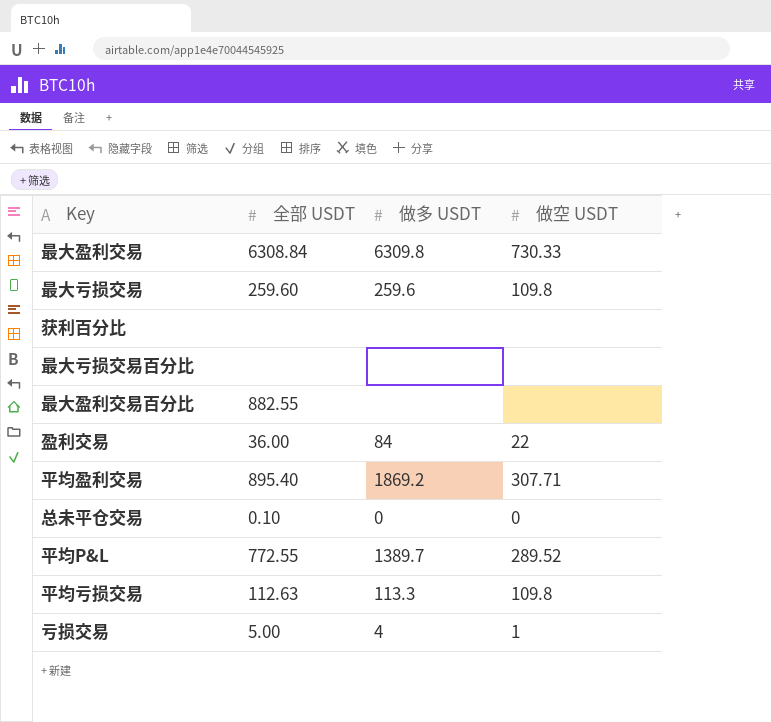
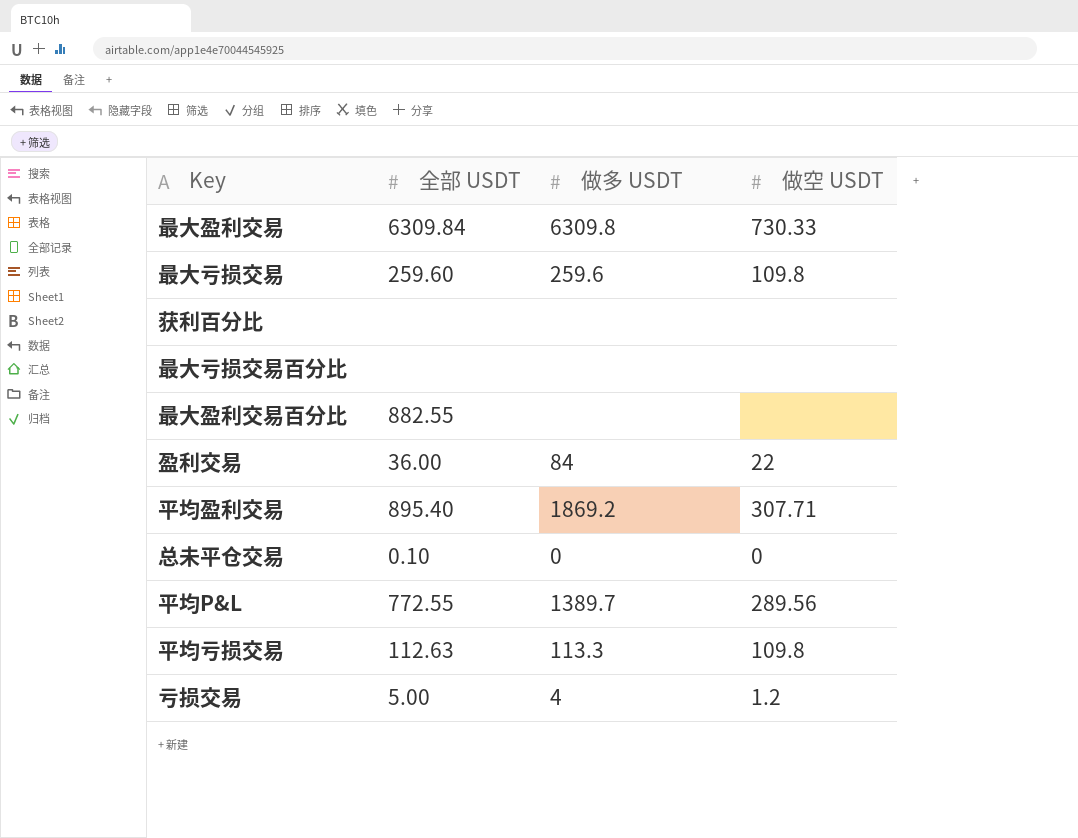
最大盈利交易 | 全部 USDT: 6308.84 -> 6309.84
平均P&L | 做空 USDT: 289.52 -> 289.56
亏损交易 | 做空 USDT: 1 -> 1.2

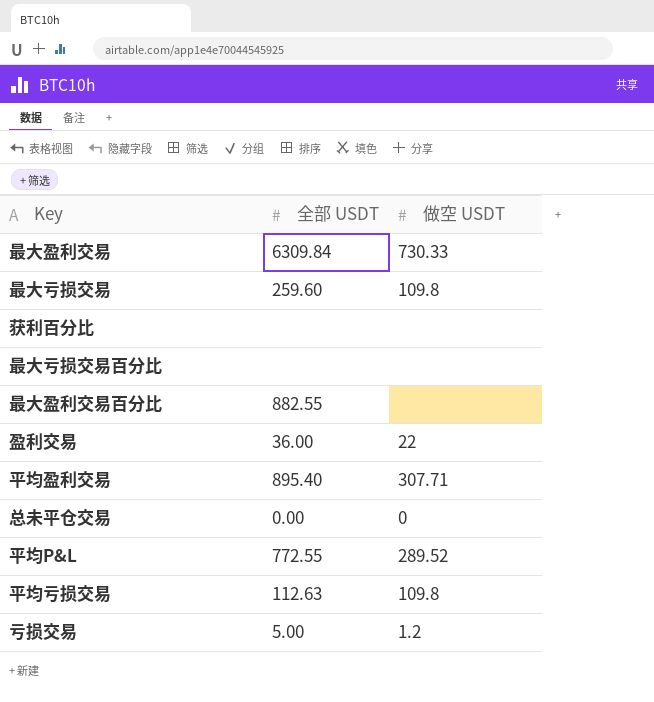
column 做多 USDT | position: 3 -> none
总未平仓交易 | 全部 USDT: 0.10 -> 0.00
平均P&L | 做空 USDT: 289.56 -> 289.52

